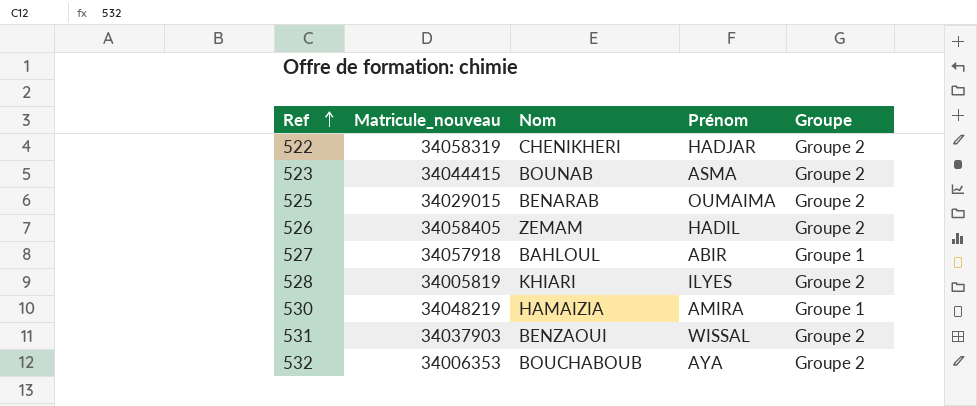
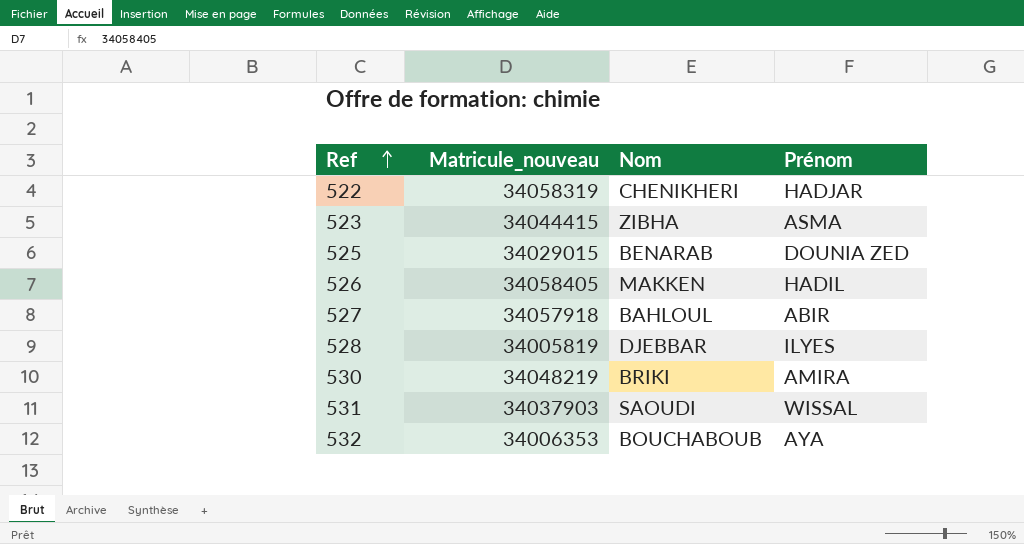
column Groupe | position: 5 -> none
523 | Nom: BOUNAB -> ZIBHA
525 | Prénom: OUMAIMA -> DOUNIA ZED
526 | Nom: ZEMAM -> MAKKEN
528 | Nom: KHIARI -> DJEBBAR
530 | Nom: HAMAIZIA -> BRIKI
531 | Nom: BENZAOUI -> SAOUDI

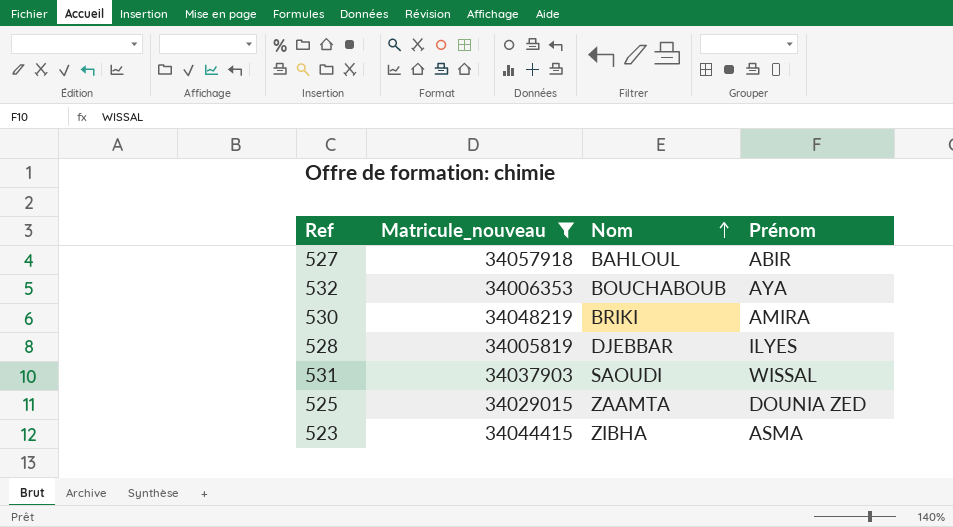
filter: none -> Matricule_nouveau <= 34057918
row order: Ref ascending -> Nom ascending
525 | Nom: BENARAB -> ZAAMTA

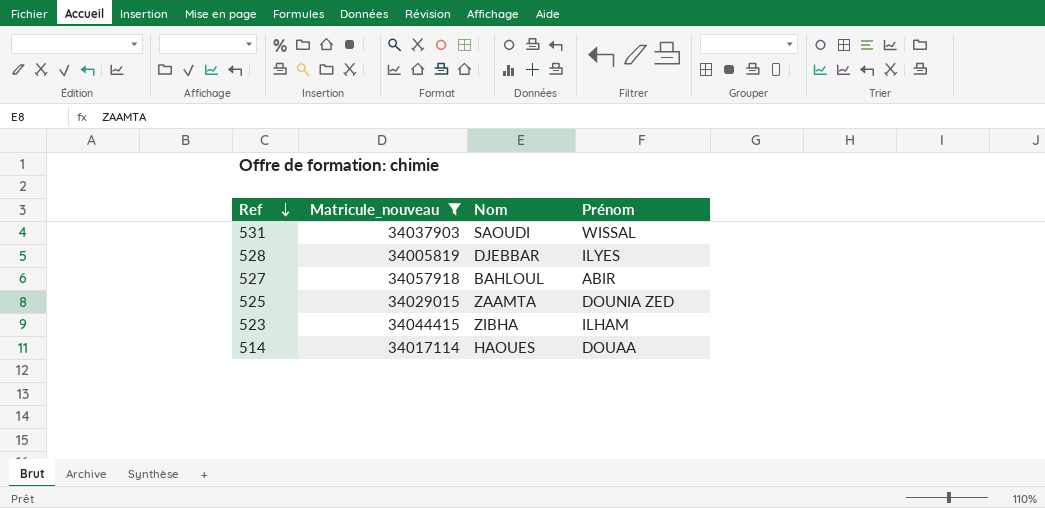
row order: Nom ascending -> Ref descending
row 532: 34006353 | BOUCHABOUB | AYA -> none
row 530: 34048219 | BRIKI | AMIRA -> none
523 | Prénom: ASMA -> ILHAM
row 514: none -> 34017114 | HAOUES | DOUAA

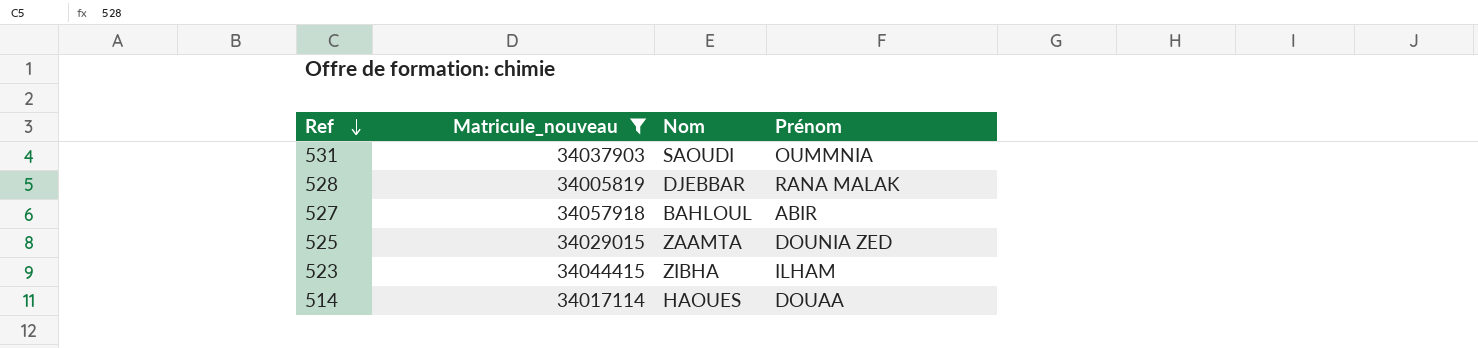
531 | Prénom: WISSAL -> OUMMNIA
528 | Prénom: ILYES -> RANA MALAK

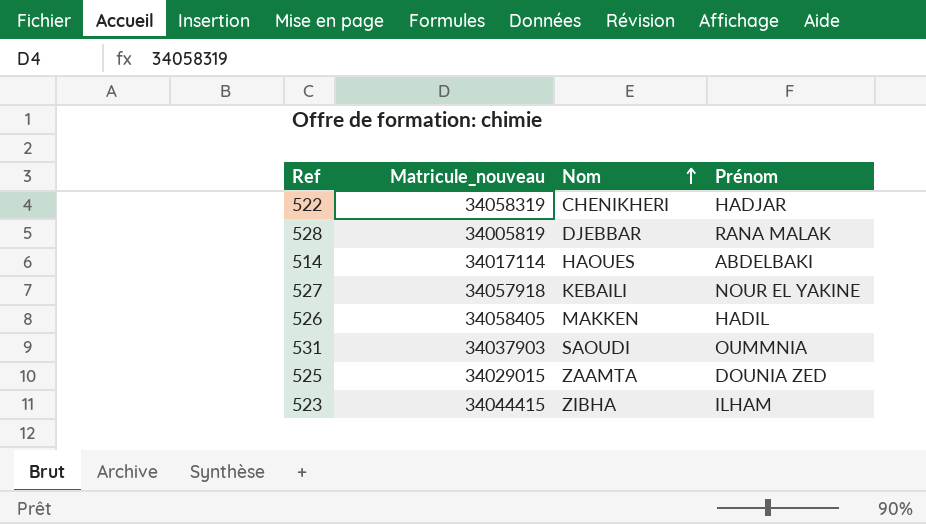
filter: Matricule_nouveau <= 34057918 -> none
row order: Ref descending -> Nom ascending
514 | Prénom: DOUAA -> ABDELBAKI
527 | Nom: BAHLOUL -> KEBAILI
527 | Prénom: ABIR -> NOUR EL YAKINE

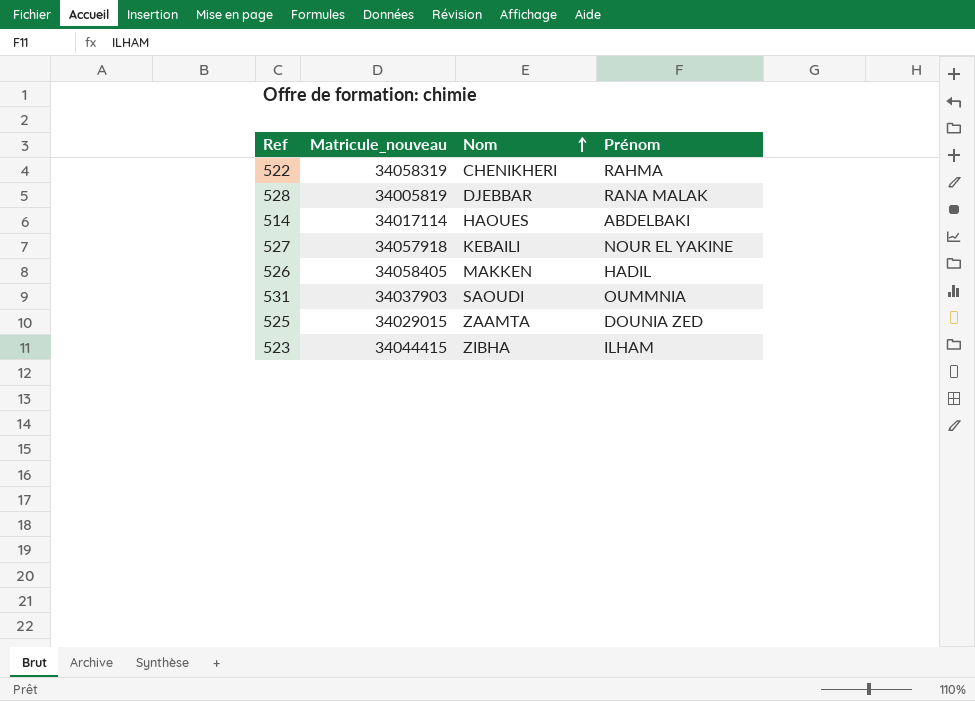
522 | Prénom: HADJAR -> RAHMA

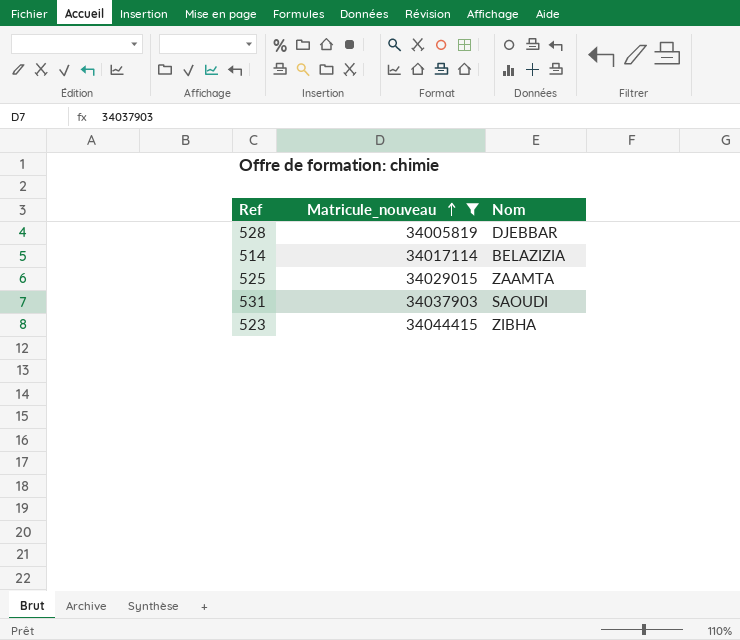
filter: none -> Matricule_nouveau <= 34044415
row order: Nom ascending -> Matricule_nouveau ascending
column Prénom | position: 4 -> none
514 | Nom: HAOUES -> BELAZIZIA

